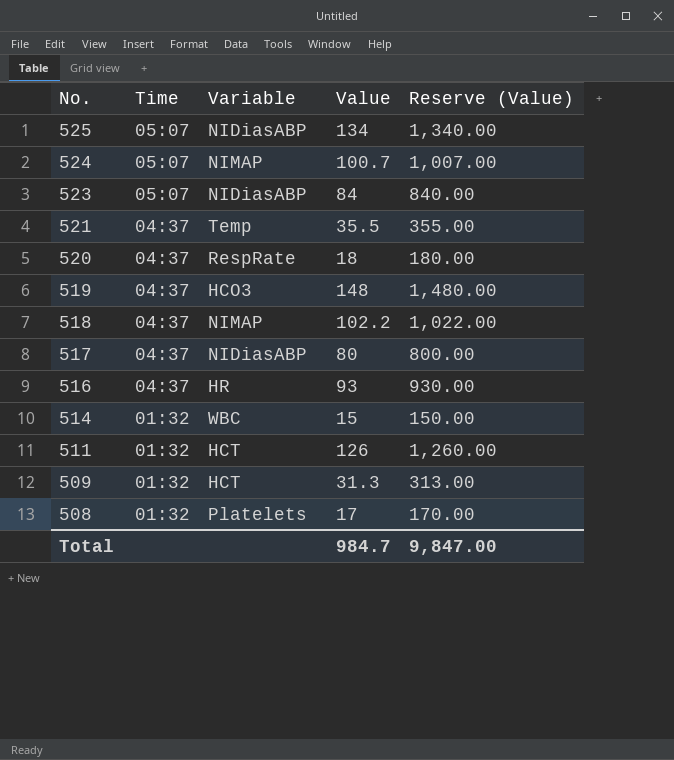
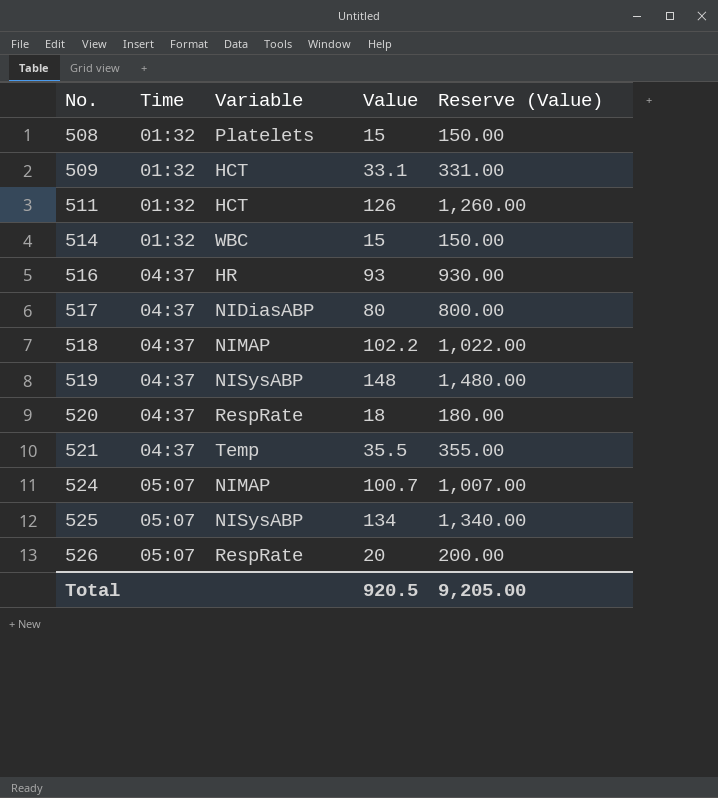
row order: No. descending -> No. ascending
row 523: 05:07 | NIDiasABP | 84 | 840.00 -> none
508 | Value: 17 -> 15
508 | Reserve (Value): 170.00 -> 150.00
509 | Value: 31.3 -> 33.1
509 | Reserve (Value): 313.00 -> 331.00
519 | Variable: HCO3 -> NISysABP
525 | Variable: NIDiasABP -> NISysABP
row 526: none -> 05:07 | RespRate | 20 | 200.00
Total | Value: 984.7 -> 920.5
Total | Reserve (Value): 9,847.00 -> 9,205.00

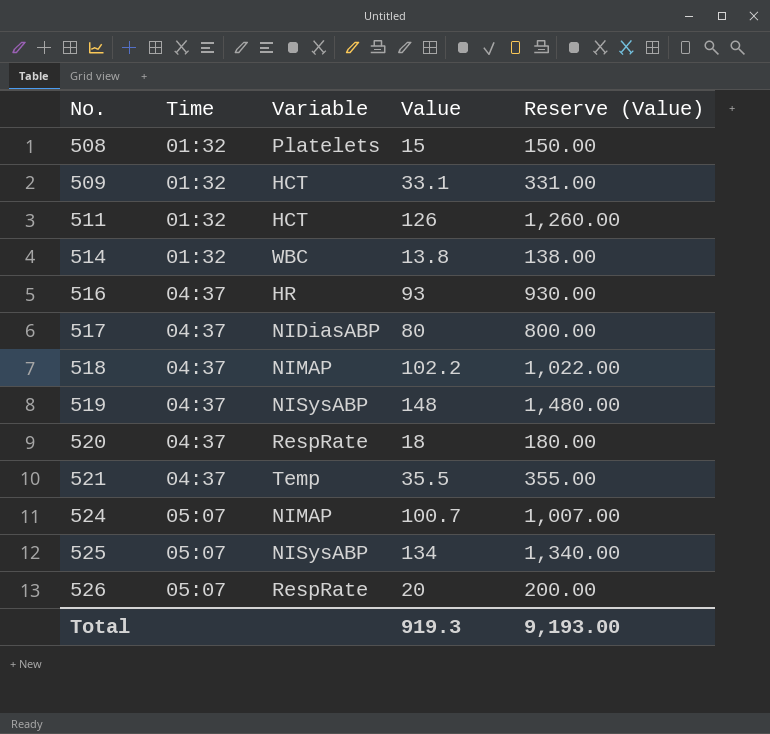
514 | Value: 15 -> 13.8
514 | Reserve (Value): 150.00 -> 138.00
Total | Value: 920.5 -> 919.3
Total | Reserve (Value): 9,205.00 -> 9,193.00

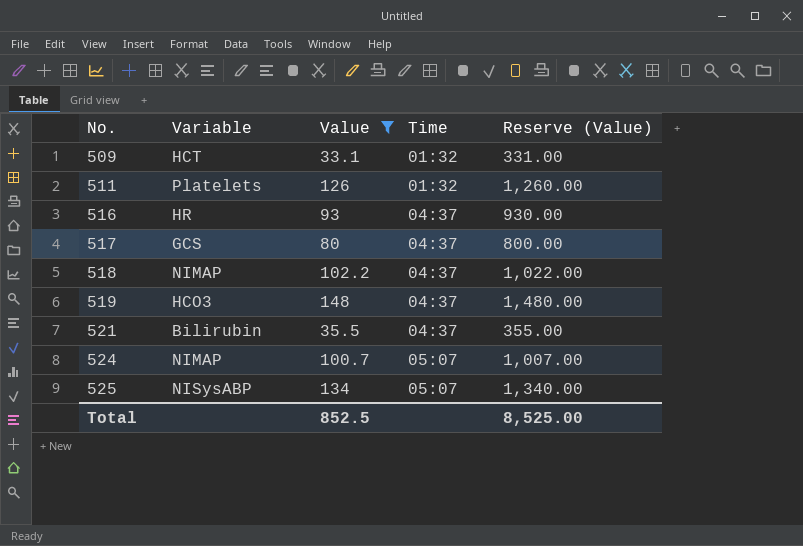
filter: none -> Value >= 33.1
column Time | position: 2 -> 4
511 | Variable: HCT -> Platelets
517 | Variable: NIDiasABP -> GCS
519 | Variable: NISysABP -> HCO3
521 | Variable: Temp -> Bilirubin
Total | Value: 919.3 -> 852.5
Total | Reserve (Value): 9,193.00 -> 8,525.00

